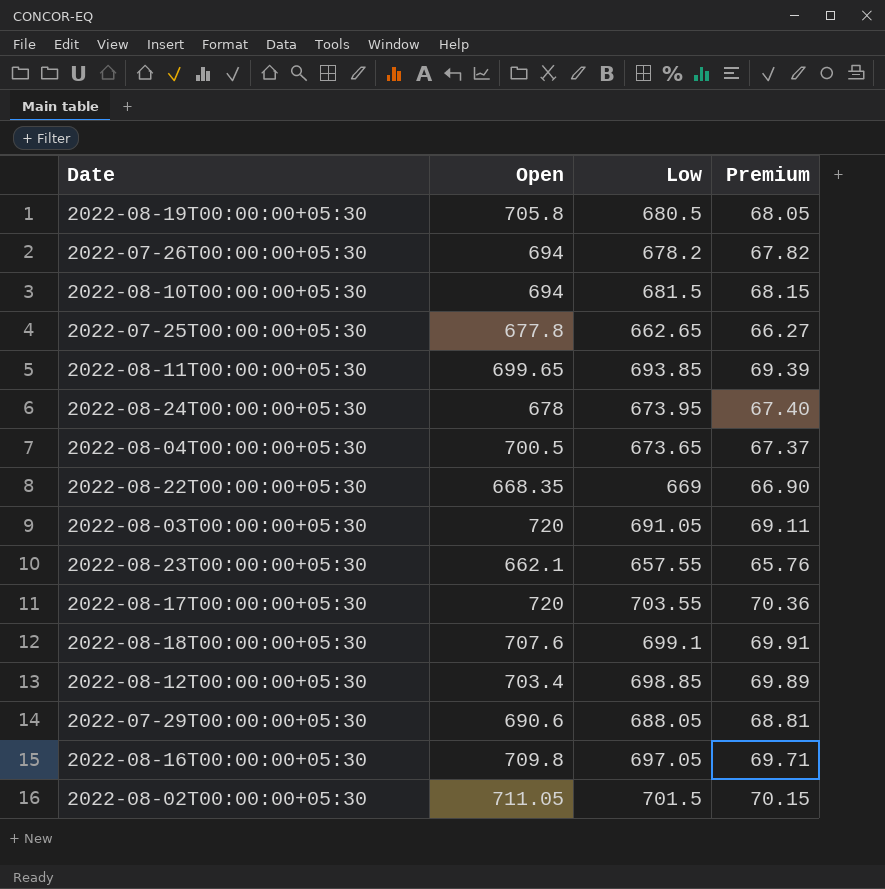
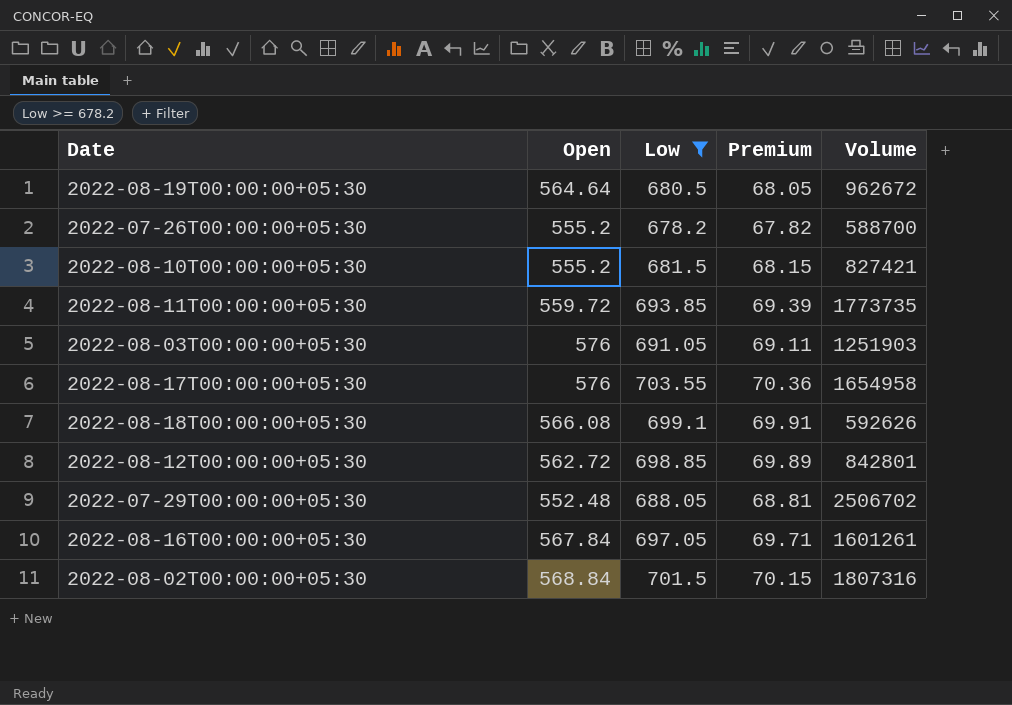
filter: none -> Low >= 678.2
column Volume | position: none -> 5
2022-08-19T00:00:00+05:30 | Open: 705.8 -> 564.64
2022-07-26T00:00:00+05:30 | Open: 694 -> 555.2
2022-08-10T00:00:00+05:30 | Open: 694 -> 555.2
2022-08-11T00:00:00+05:30 | Open: 699.65 -> 559.72
2022-08-03T00:00:00+05:30 | Open: 720 -> 576
2022-08-17T00:00:00+05:30 | Open: 720 -> 576
2022-08-18T00:00:00+05:30 | Open: 707.6 -> 566.08
2022-08-12T00:00:00+05:30 | Open: 703.4 -> 562.72
2022-07-29T00:00:00+05:30 | Open: 690.6 -> 552.48
2022-08-16T00:00:00+05:30 | Open: 709.8 -> 567.84
2022-08-02T00:00:00+05:30 | Open: 711.05 -> 568.84

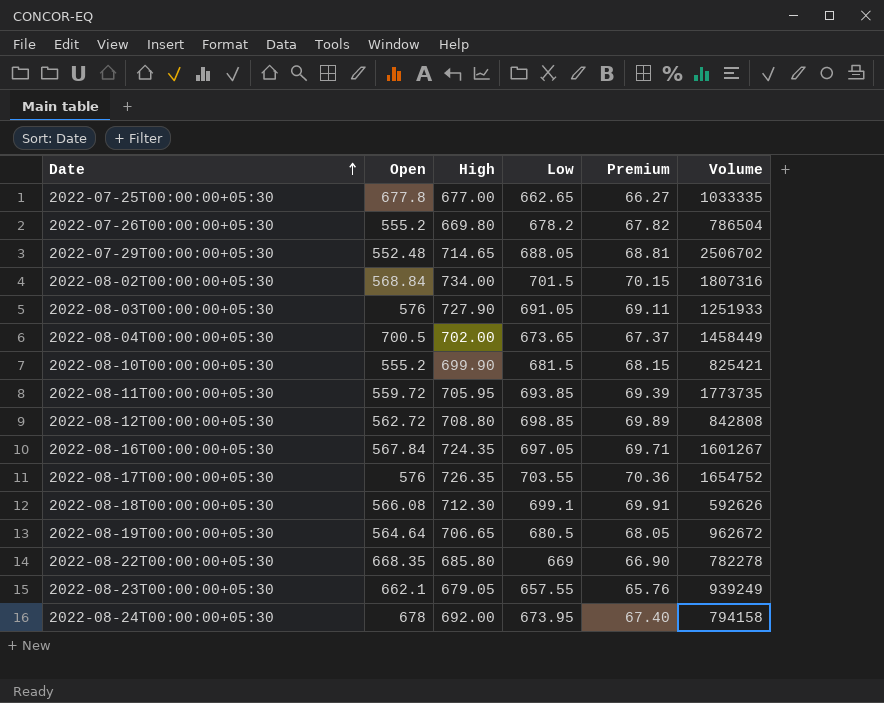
filter: Low >= 678.2 -> none
row order: none -> Date ascending
column High | position: none -> 3
2022-07-26T00:00:00+05:30 | Volume: 588700 -> 786504
2022-08-03T00:00:00+05:30 | Volume: 1251903 -> 1251933
2022-08-10T00:00:00+05:30 | Volume: 827421 -> 825421
2022-08-12T00:00:00+05:30 | Volume: 842801 -> 842808
2022-08-16T00:00:00+05:30 | Volume: 1601261 -> 1601267
2022-08-17T00:00:00+05:30 | Volume: 1654958 -> 1654752

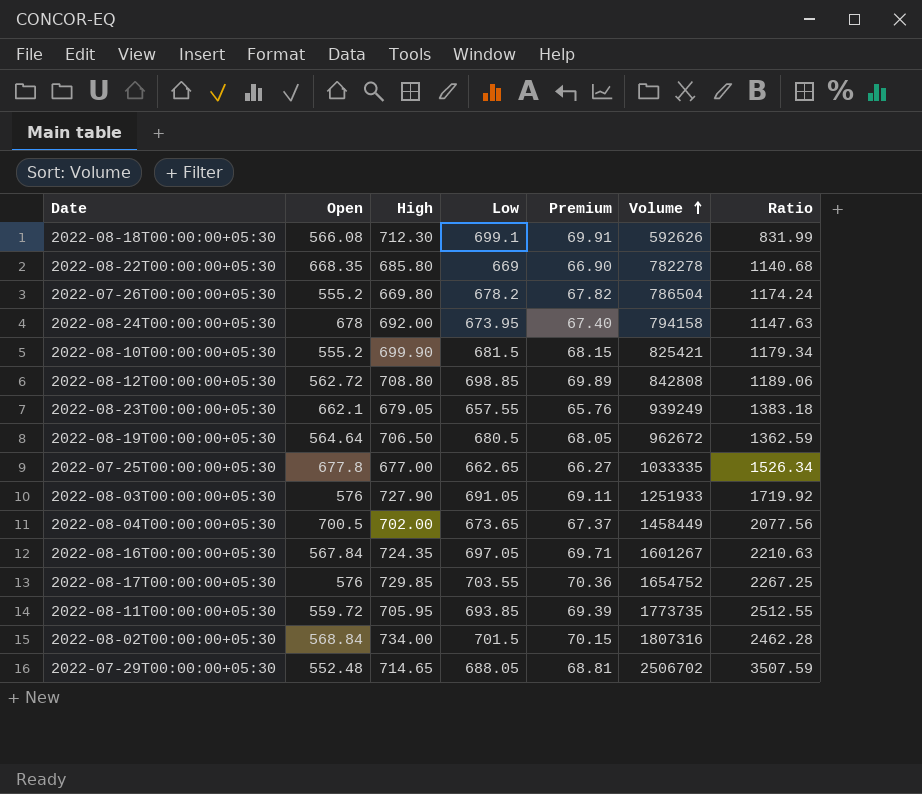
row order: Date ascending -> Volume ascending
column Ratio | formula: none -> [Volume] / [High]
2022-08-19T00:00:00+05:30 | High: 706.65 -> 706.50
2022-08-17T00:00:00+05:30 | High: 726.35 -> 729.85

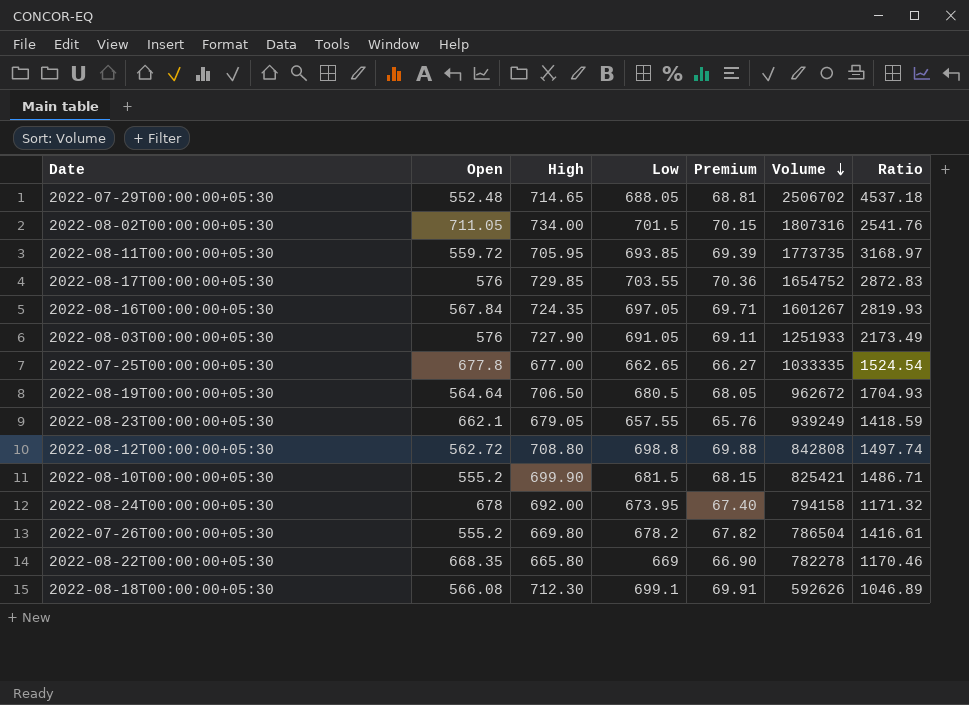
row order: Volume ascending -> Volume descending
column Ratio | formula: [Volume] / [High] -> [Volume] / [Open]
row 2022-08-04T00:00:00+05:30: 700.5 | 702.00 | 673.65 | 67.37 | 1458449 | 2077.56 -> none
2022-08-02T00:00:00+05:30 | Open: 568.84 -> 711.05
2022-08-12T00:00:00+05:30 | Low: 698.85 -> 698.8
2022-08-12T00:00:00+05:30 | Premium: 69.89 -> 69.88
2022-08-22T00:00:00+05:30 | High: 685.80 -> 665.80

